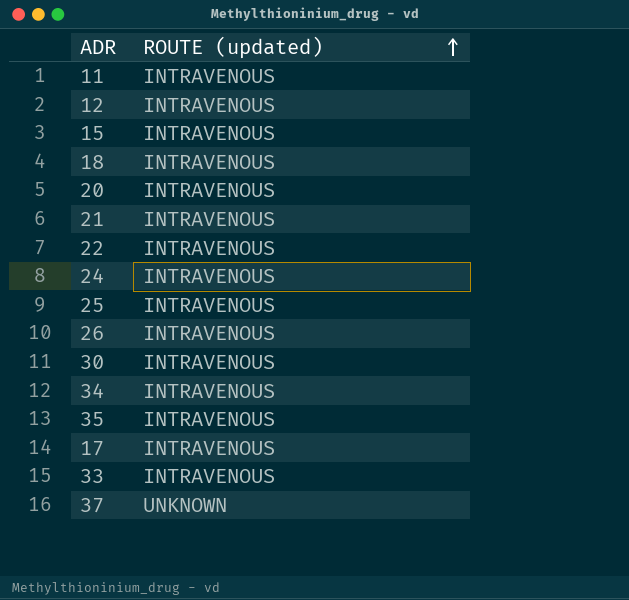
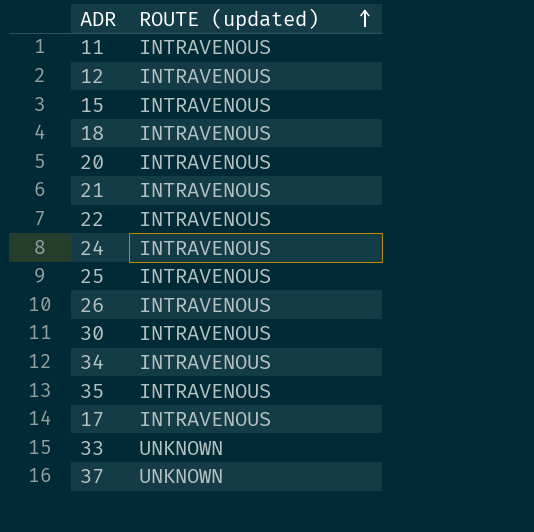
33 | ROUTE (updated): INTRAVENOUS -> UNKNOWN

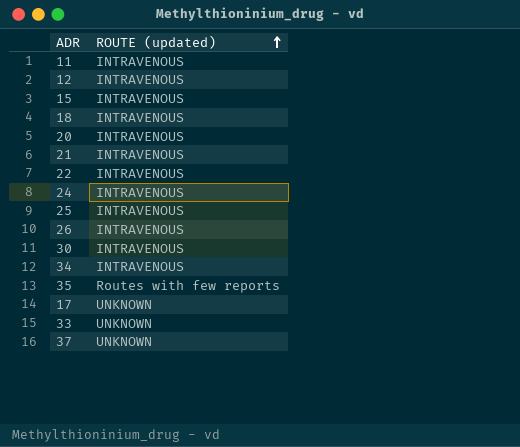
35 | ROUTE (updated): INTRAVENOUS -> Routes with few reports
17 | ROUTE (updated): INTRAVENOUS -> UNKNOWN

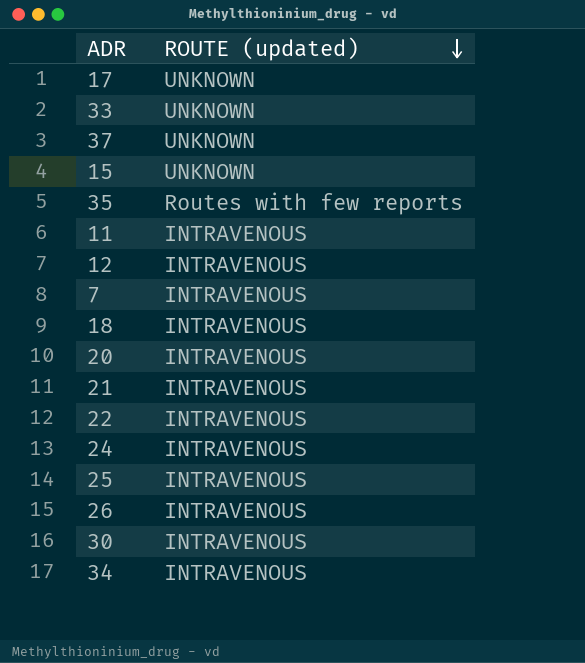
row order: ROUTE (updated) ascending -> ROUTE (updated) descending
15 | ROUTE (updated): INTRAVENOUS -> UNKNOWN
row 7: none -> INTRAVENOUS

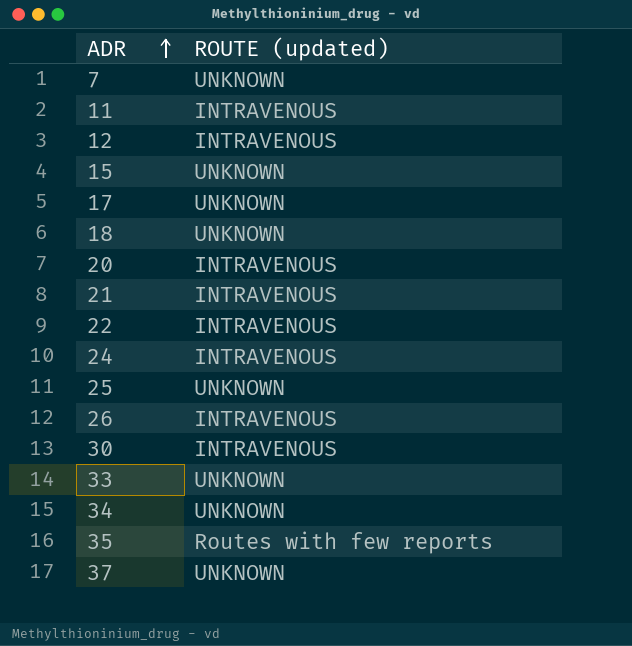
row order: ROUTE (updated) descending -> ADR ascending
7 | ROUTE (updated): INTRAVENOUS -> UNKNOWN
18 | ROUTE (updated): INTRAVENOUS -> UNKNOWN
25 | ROUTE (updated): INTRAVENOUS -> UNKNOWN
34 | ROUTE (updated): INTRAVENOUS -> UNKNOWN

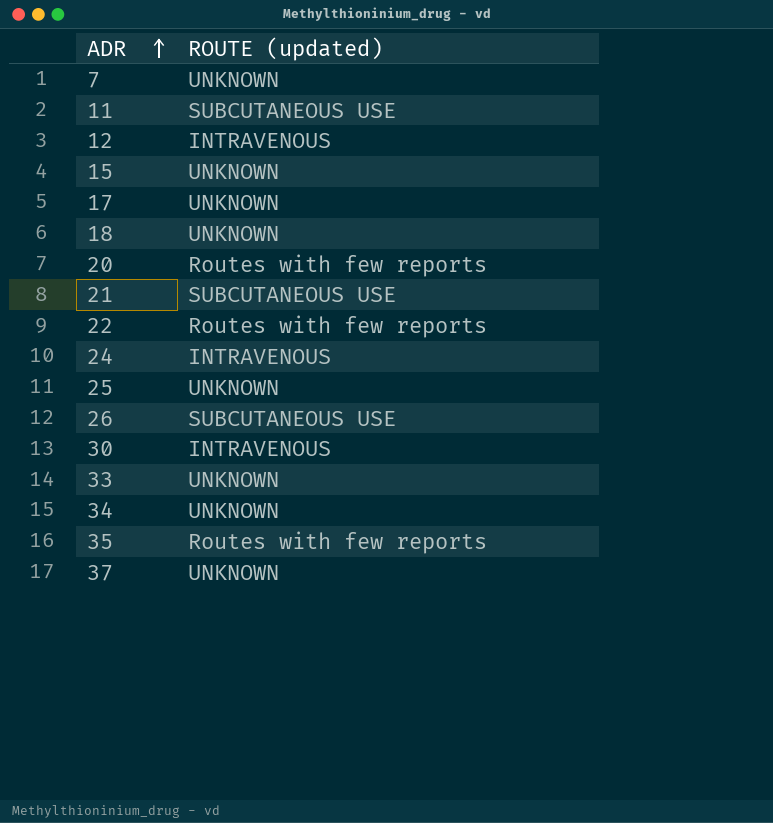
11 | ROUTE (updated): INTRAVENOUS -> SUBCUTANEOUS USE
20 | ROUTE (updated): INTRAVENOUS -> Routes with few reports
21 | ROUTE (updated): INTRAVENOUS -> SUBCUTANEOUS USE
22 | ROUTE (updated): INTRAVENOUS -> Routes with few reports
26 | ROUTE (updated): INTRAVENOUS -> SUBCUTANEOUS USE

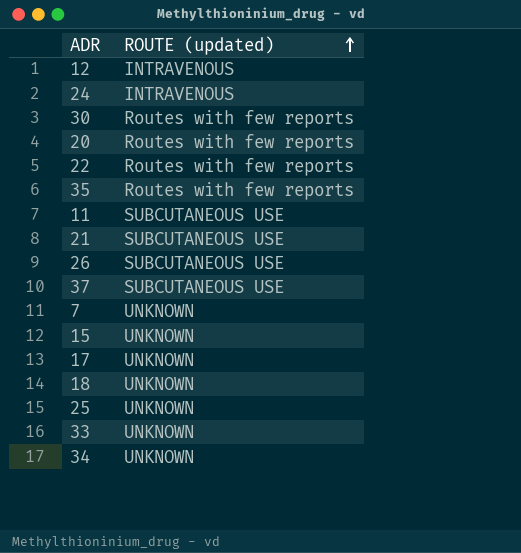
row order: ADR ascending -> ROUTE (updated) ascending
30 | ROUTE (updated): INTRAVENOUS -> Routes with few reports
37 | ROUTE (updated): UNKNOWN -> SUBCUTANEOUS USE

